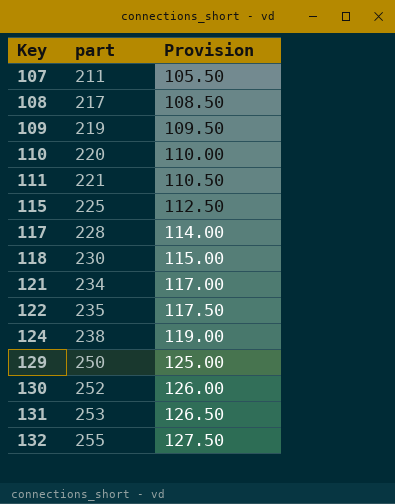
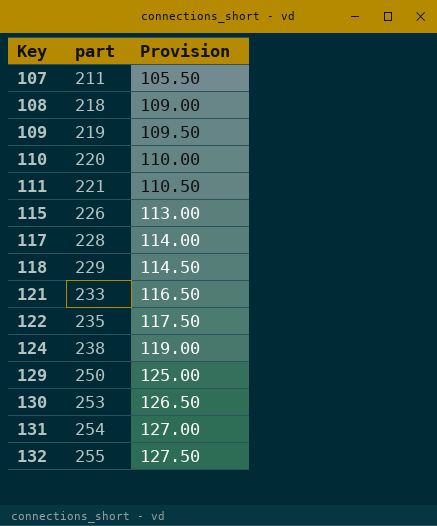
108 | part: 217 -> 218
108 | Provision: 108.50 -> 109.00
115 | part: 225 -> 226
115 | Provision: 112.50 -> 113.00
118 | part: 230 -> 229
118 | Provision: 115.00 -> 114.50
121 | part: 234 -> 233
121 | Provision: 117.00 -> 116.50
130 | part: 252 -> 253
130 | Provision: 126.00 -> 126.50
131 | part: 253 -> 254
131 | Provision: 126.50 -> 127.00

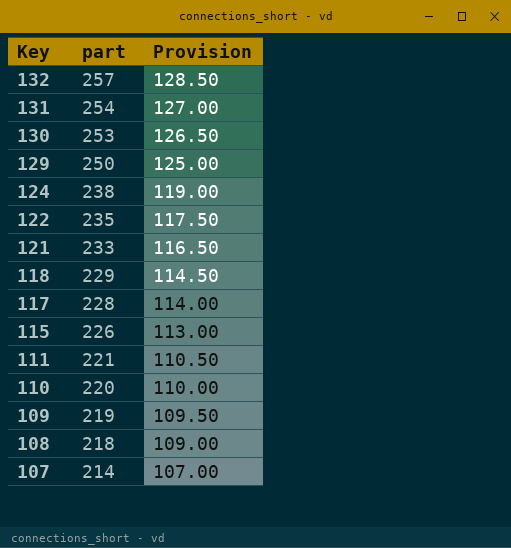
row order: Key ascending -> Key descending
132 | part: 255 -> 257
132 | Provision: 127.50 -> 128.50
107 | part: 211 -> 214
107 | Provision: 105.50 -> 107.00

